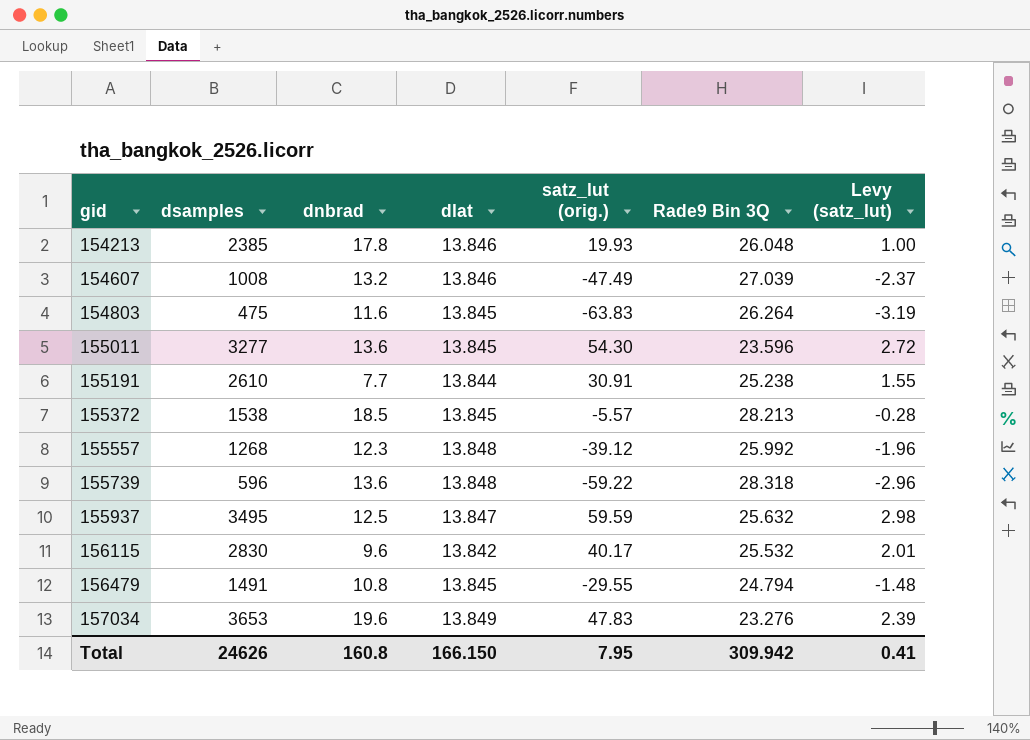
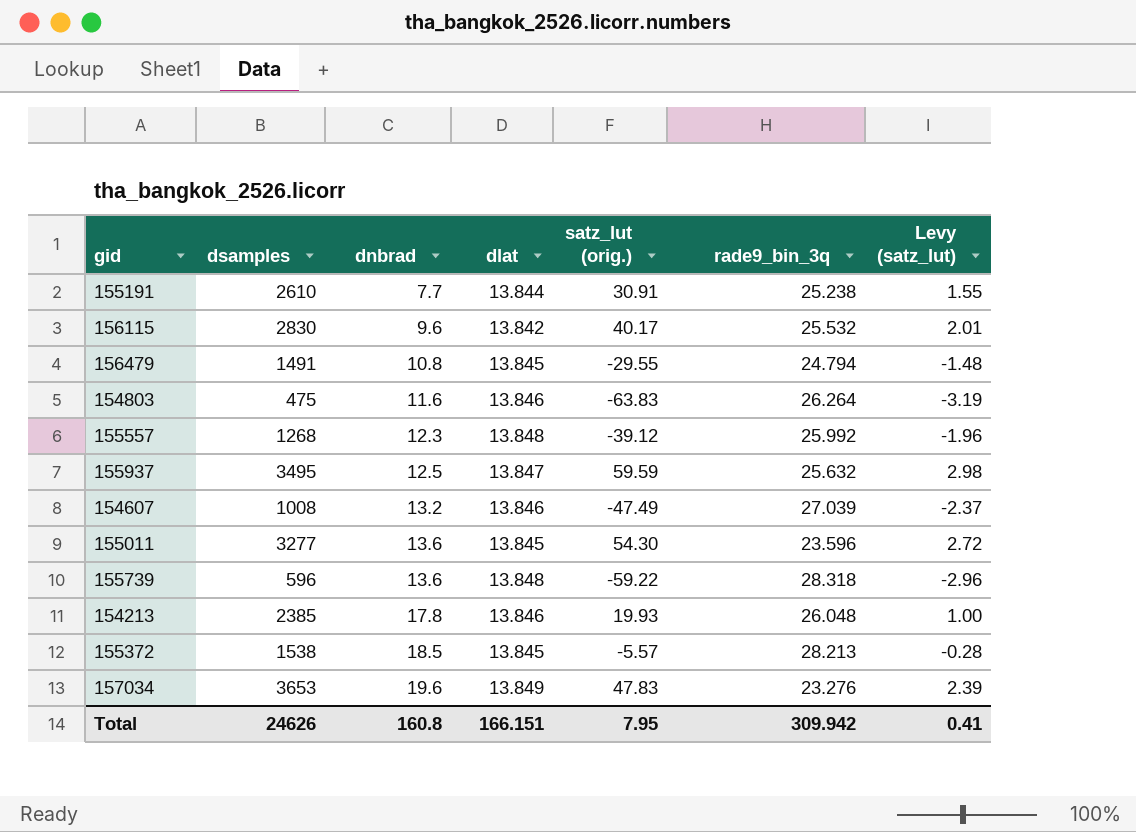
row order: gid ascending -> dnbrad ascending
column name: Rade9 Bin 3Q -> rade9_bin_3q
154803 | dlat: 13.845 -> 13.846
Total | dlat: 166.150 -> 166.151

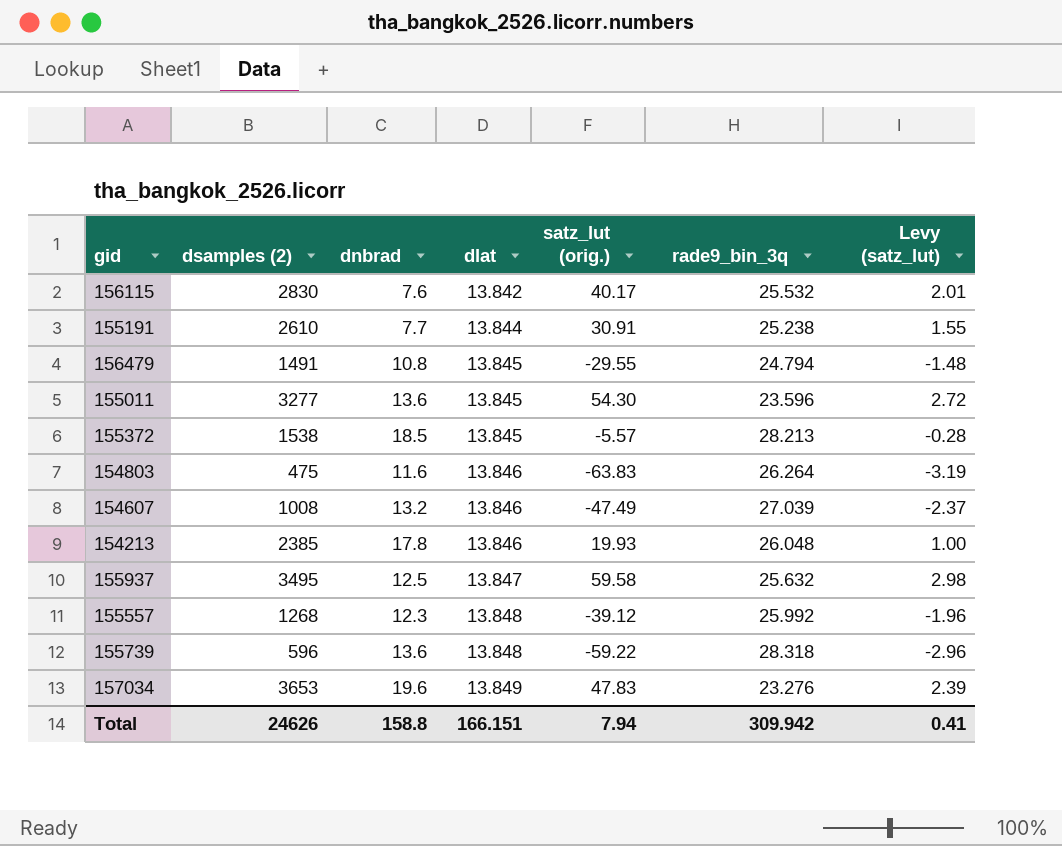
row order: dnbrad ascending -> dlat ascending
column name: dsamples -> dsamples (2)
156115 | dnbrad: 9.6 -> 7.6
155937 | satz_lut (orig.): 59.59 -> 59.58
Total | dnbrad: 160.8 -> 158.8
Total | satz_lut (orig.): 7.95 -> 7.94

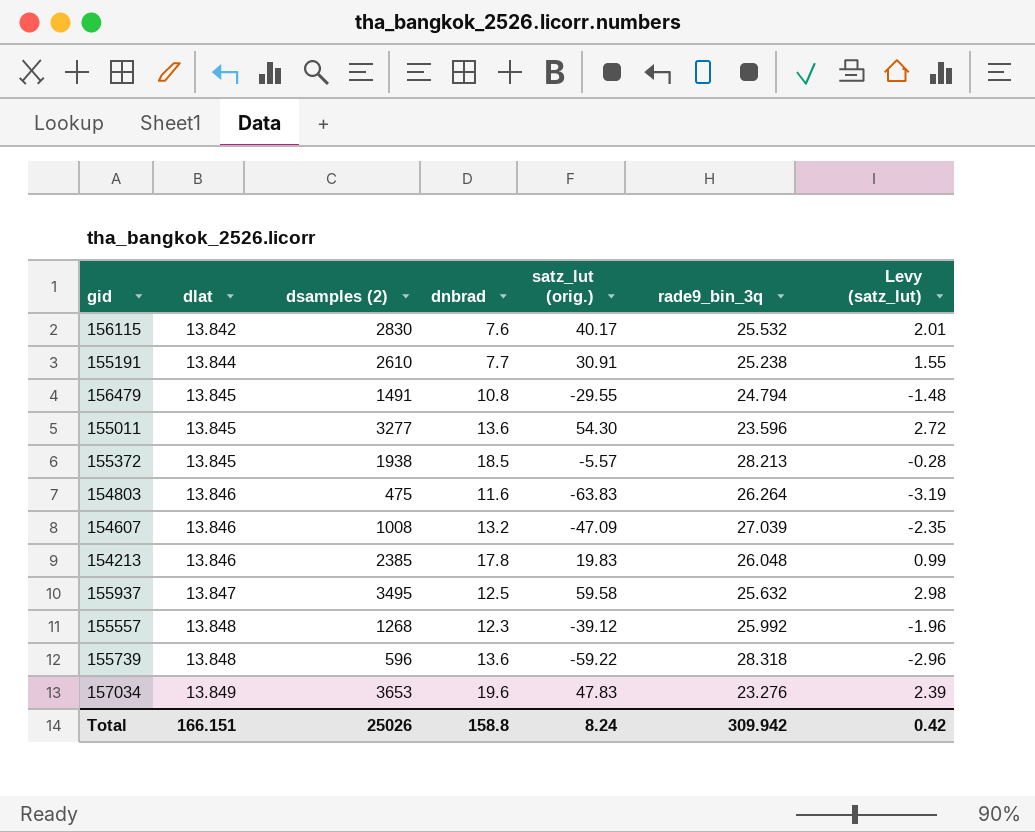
column dlat | position: 4 -> 2
155372 | dsamples (2): 1538 -> 1938
154607 | satz_lut (orig.): -47.49 -> -47.09
154607 | Levy (satz_lut): -2.37 -> -2.35
154213 | satz_lut (orig.): 19.93 -> 19.83
154213 | Levy (satz_lut): 1.00 -> 0.99
Total | dsamples (2): 24626 -> 25026
Total | satz_lut (orig.): 7.94 -> 8.24
Total | Levy (satz_lut): 0.41 -> 0.42

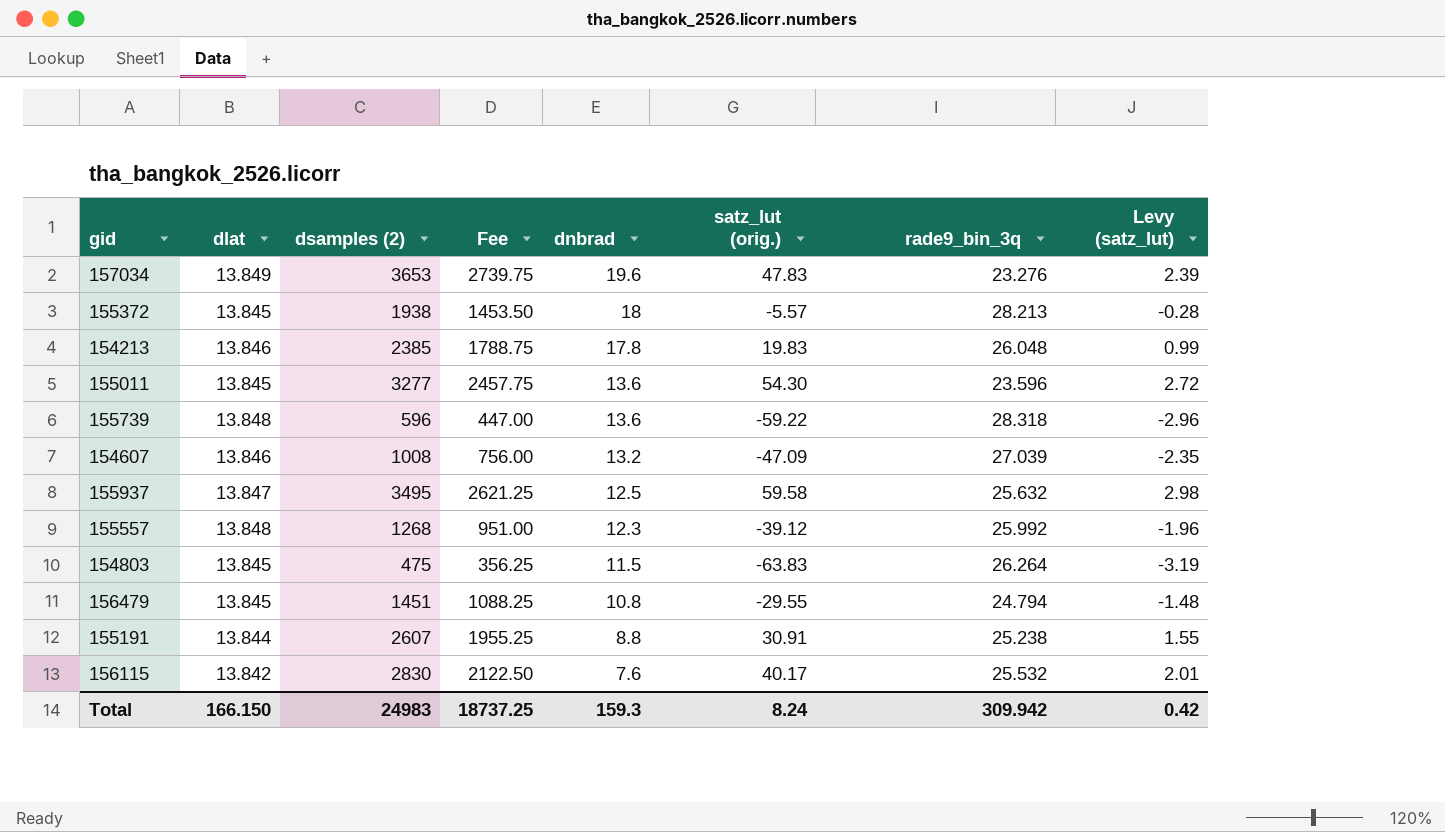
row order: dlat ascending -> dnbrad descending
column Fee | formula: none -> [dsamples (2)] * 0.75
155372 | dnbrad: 18.5 -> 18
154803 | dlat: 13.846 -> 13.845
154803 | dnbrad: 11.6 -> 11.5
156479 | dsamples (2): 1491 -> 1451
155191 | dsamples (2): 2610 -> 2607
155191 | dnbrad: 7.7 -> 8.8
Total | dlat: 166.151 -> 166.150
Total | dsamples (2): 25026 -> 24983
Total | dnbrad: 158.8 -> 159.3

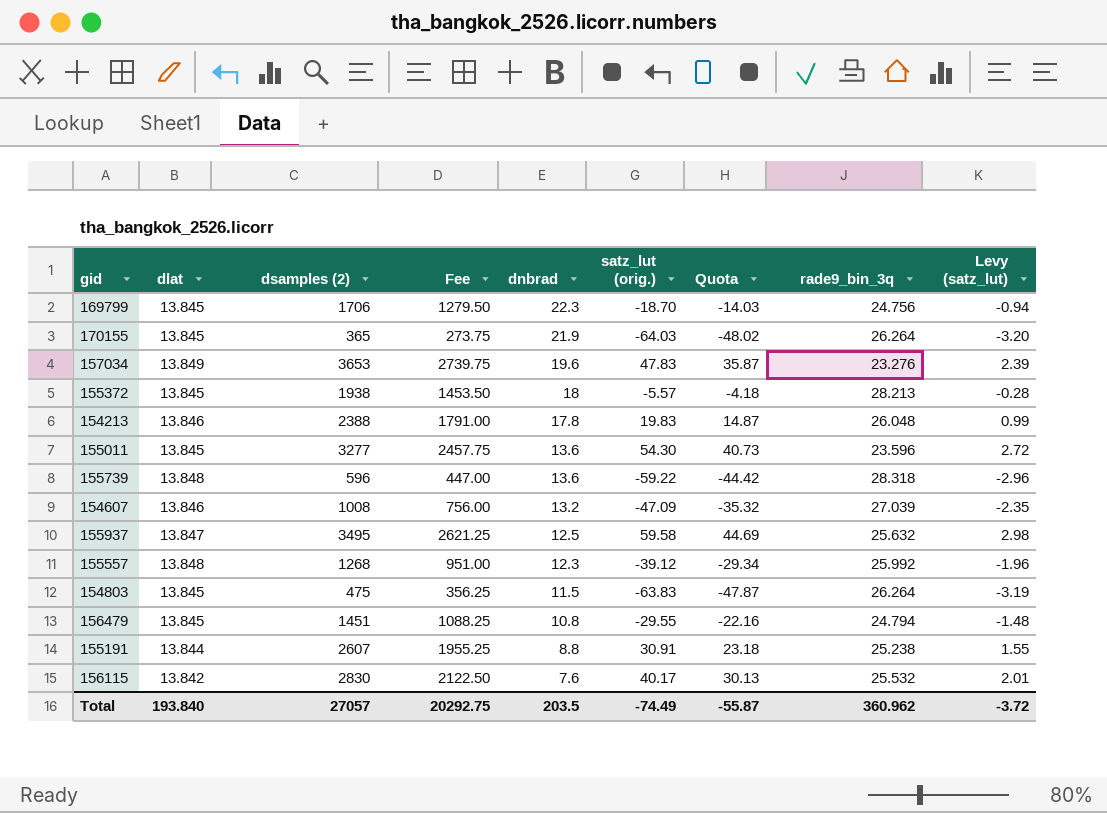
column Quota | formula: none -> [satz_lut (orig.)] * 0.75
row 169799: none -> 13.845 | 1706 | 1279.50 | 22.3 | -18.70 | -14.03 | 24.756 | -0.94
row 170155: none -> 13.845 | 365 | 273.75 | 21.9 | -64.03 | -48.02 | 26.264 | -3.20
154213 | dsamples (2): 2385 -> 2388
154213 | Fee: 1788.75 -> 1791.00
Total | dlat: 166.150 -> 193.840
Total | dsamples (2): 24983 -> 27057
Total | Fee: 18737.25 -> 20292.75
Total | dnbrad: 159.3 -> 203.5
Total | satz_lut (orig.): 8.24 -> -74.49
Total | rade9_bin_3q: 309.942 -> 360.962
Total | Levy (satz_lut): 0.42 -> -3.72

